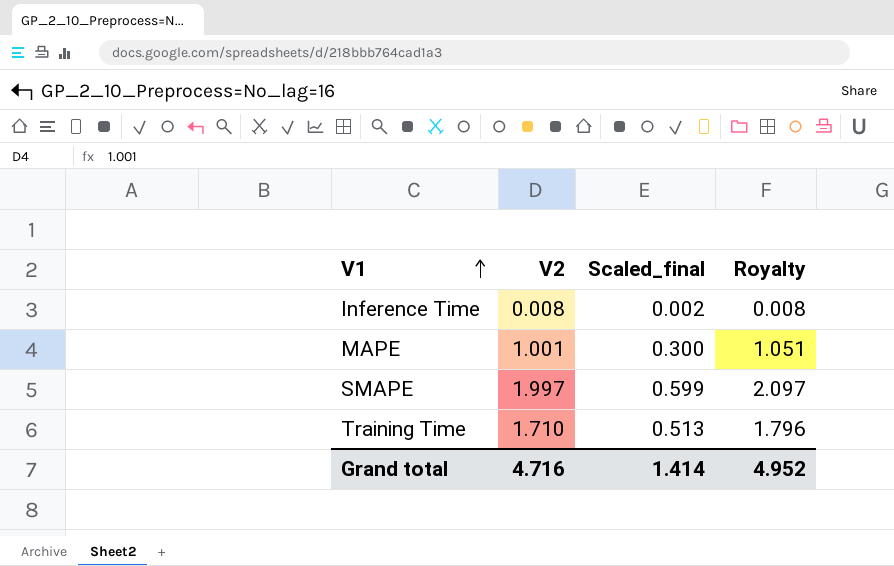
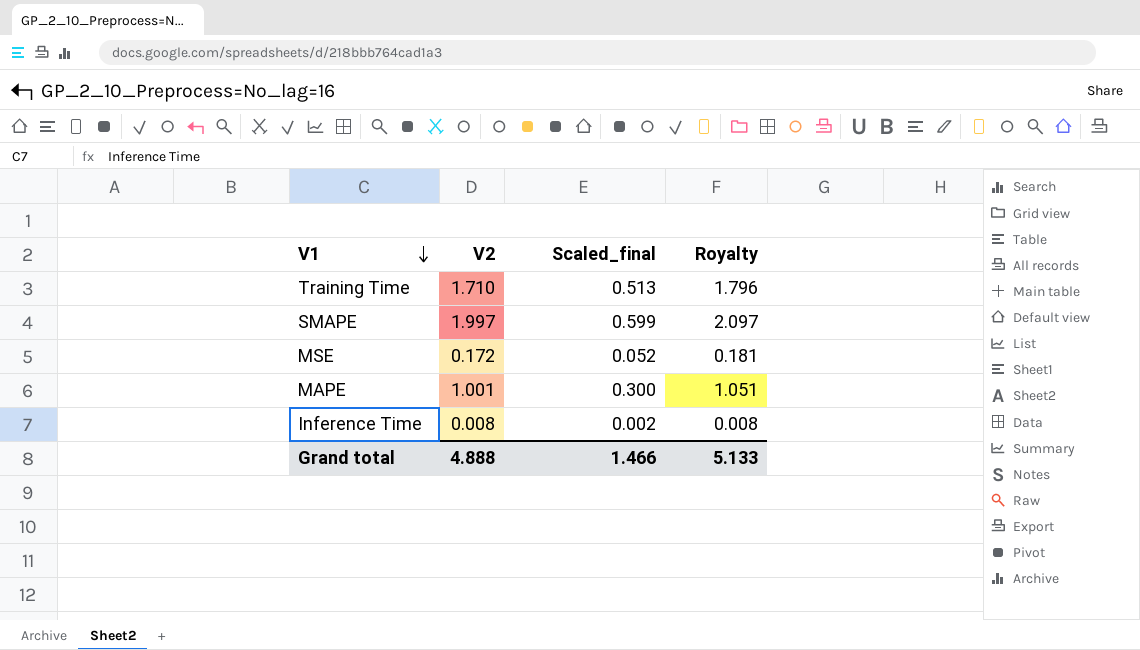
row order: V1 ascending -> V1 descending
row MSE: none -> 0.172 | 0.052 | 0.181
Grand total | V2: 4.716 -> 4.888
Grand total | Scaled_final: 1.414 -> 1.466
Grand total | Royalty: 4.952 -> 5.133

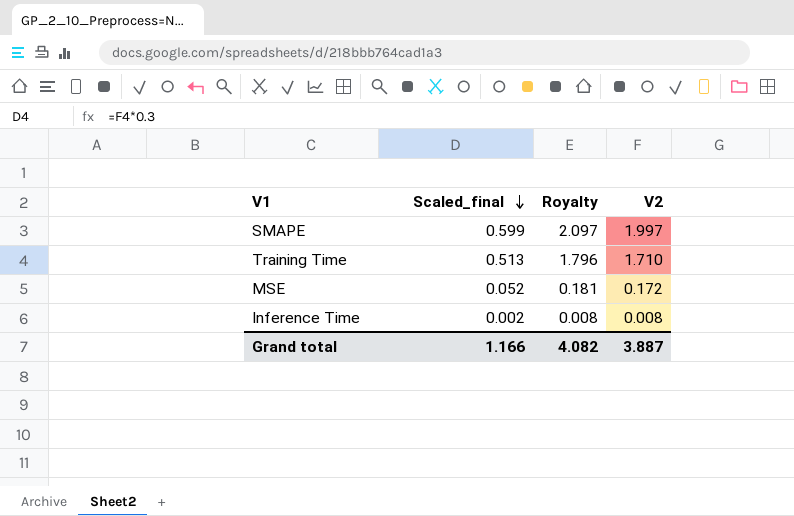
row order: V1 descending -> Scaled_final descending
column V2 | position: 2 -> 4
row MAPE: 1.001 | 0.300 | 1.051 -> none
Grand total | Scaled_final: 1.466 -> 1.166
Grand total | Royalty: 5.133 -> 4.082
Grand total | V2: 4.888 -> 3.887

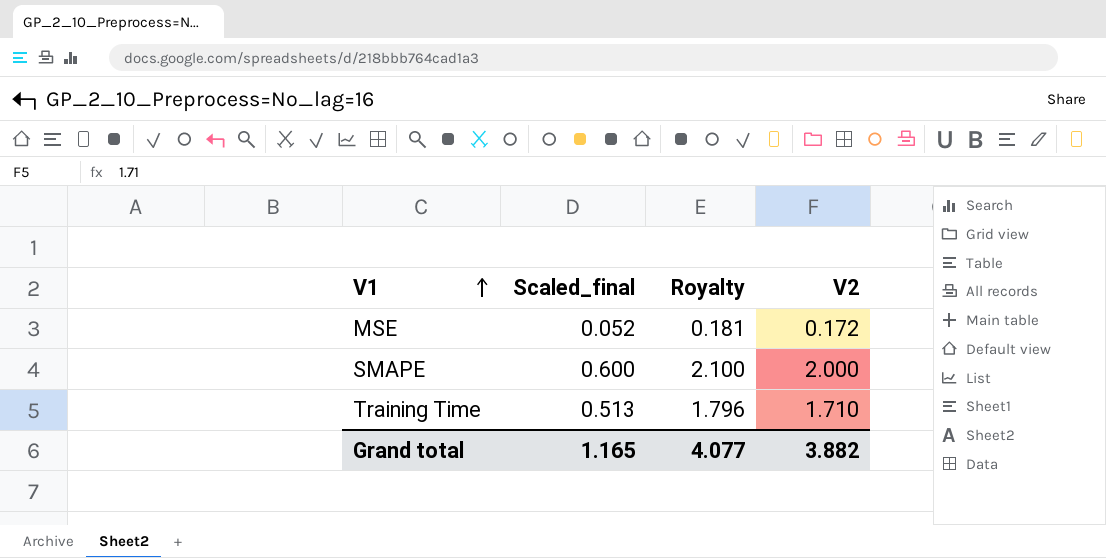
row order: Scaled_final descending -> V1 ascending
row Inference Time: 0.002 | 0.008 | 0.008 -> none
SMAPE | Scaled_final: 0.599 -> 0.600
SMAPE | Royalty: 2.097 -> 2.100
SMAPE | V2: 1.997 -> 2.000
Grand total | Scaled_final: 1.166 -> 1.165
Grand total | Royalty: 4.082 -> 4.077
Grand total | V2: 3.887 -> 3.882

